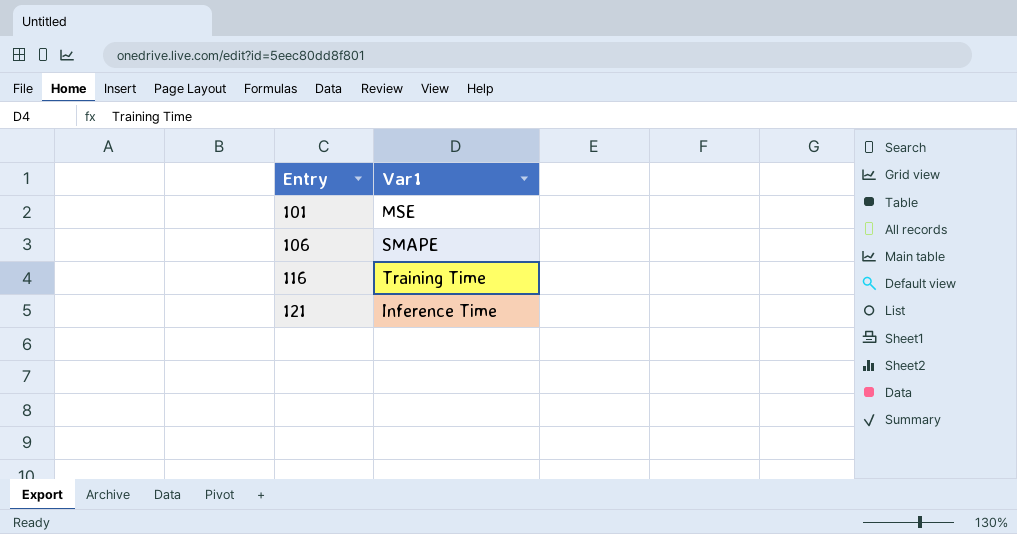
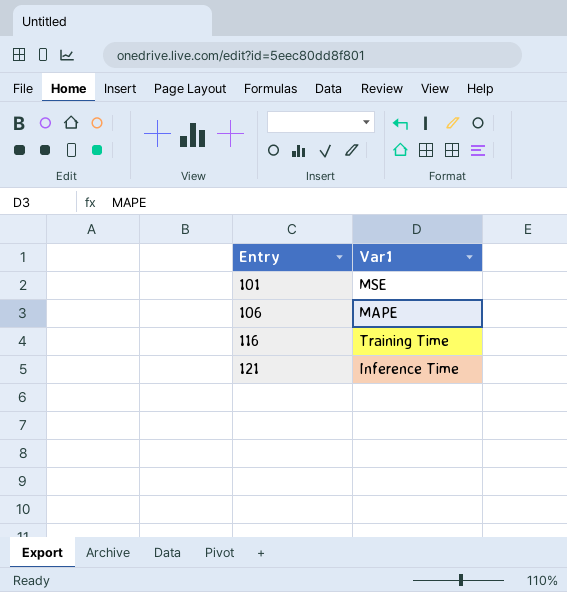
106 | Var1: SMAPE -> MAPE

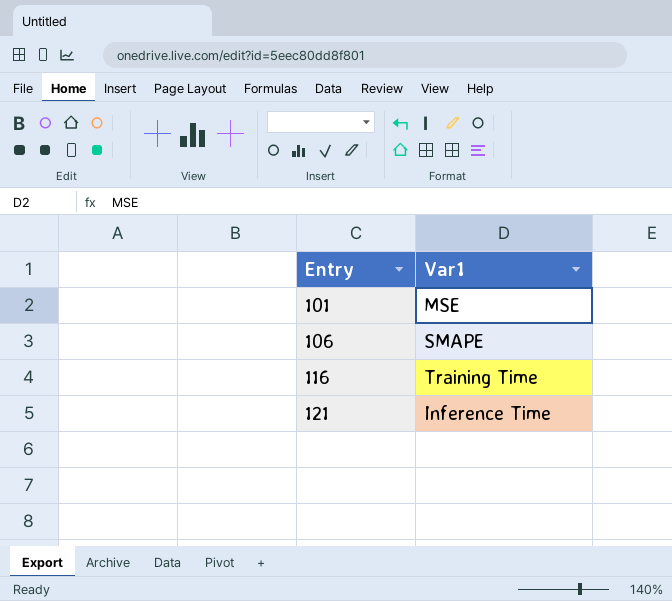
106 | Var1: MAPE -> SMAPE

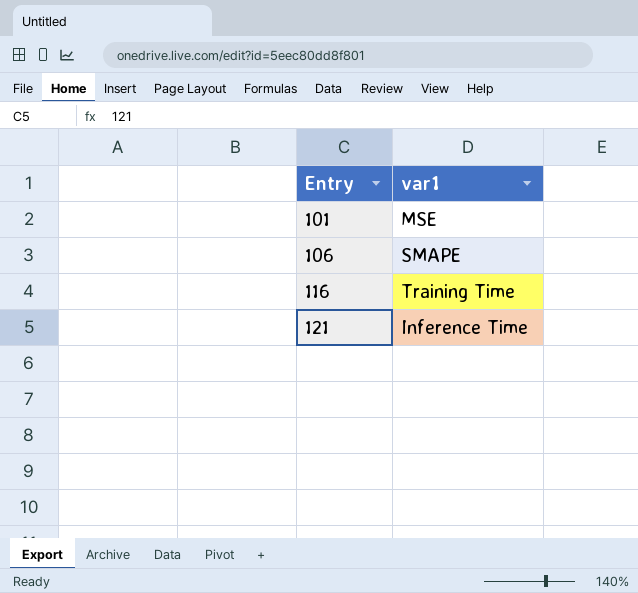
column name: Var1 -> var1

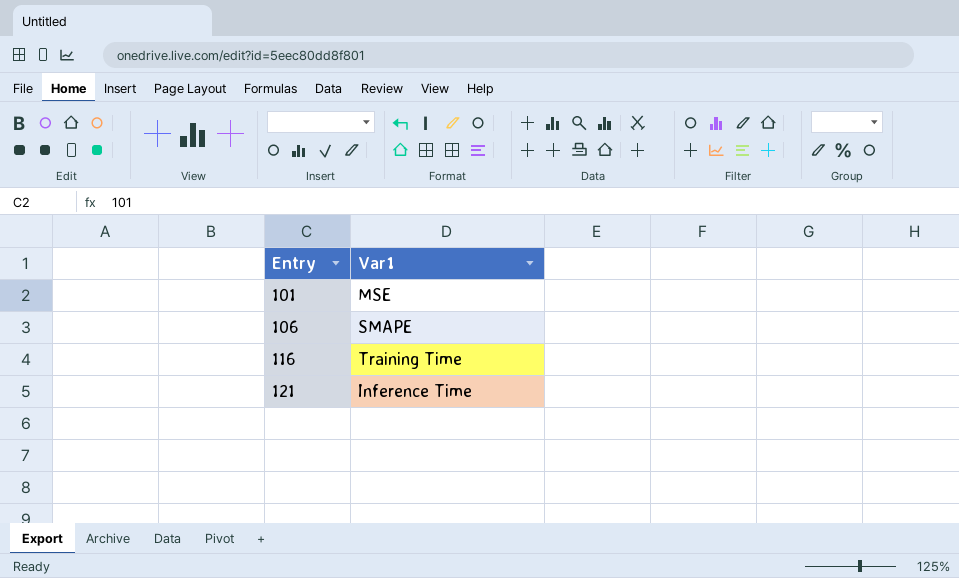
column name: var1 -> Var1

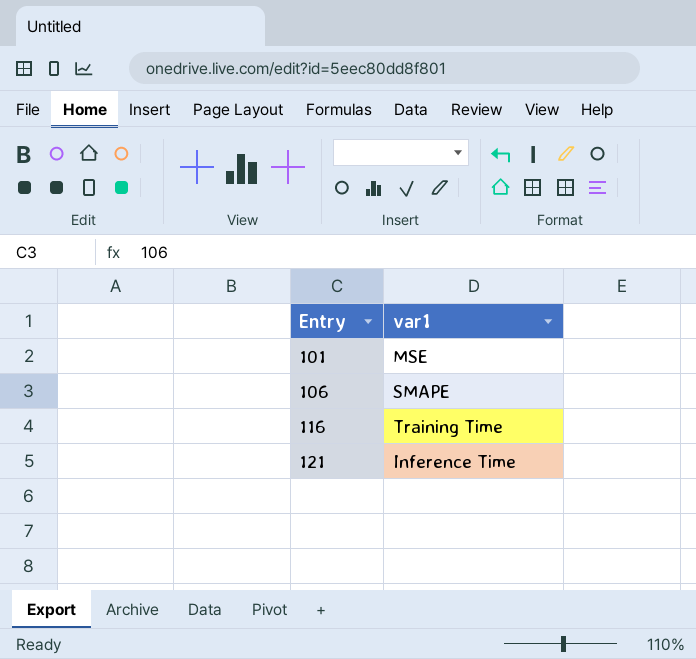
column name: Var1 -> var1

